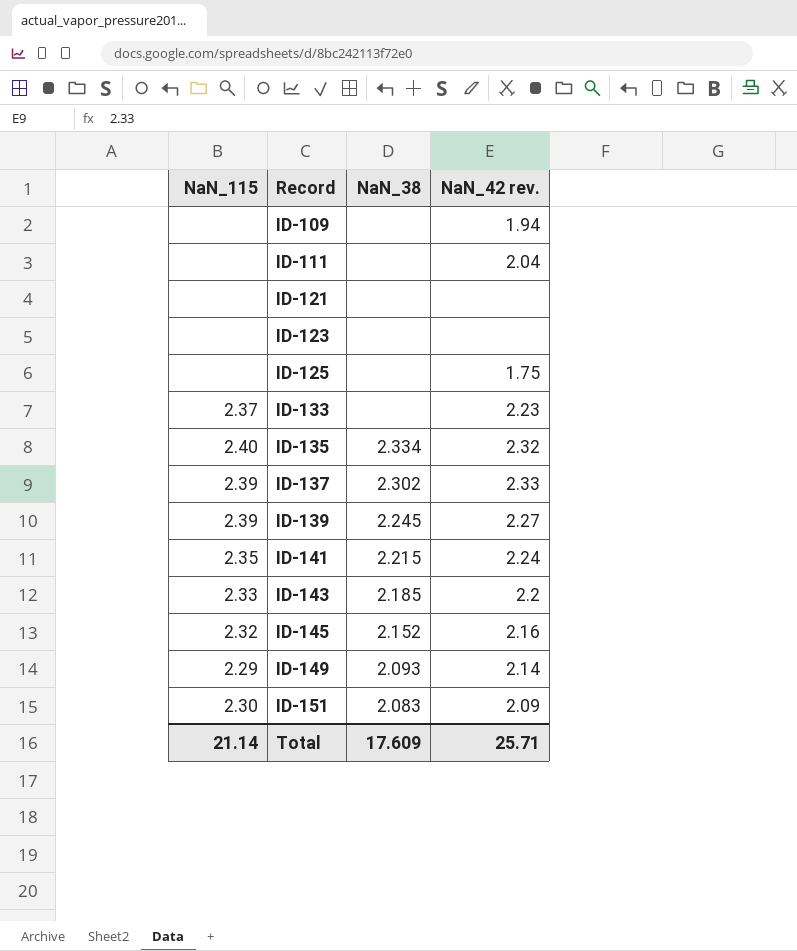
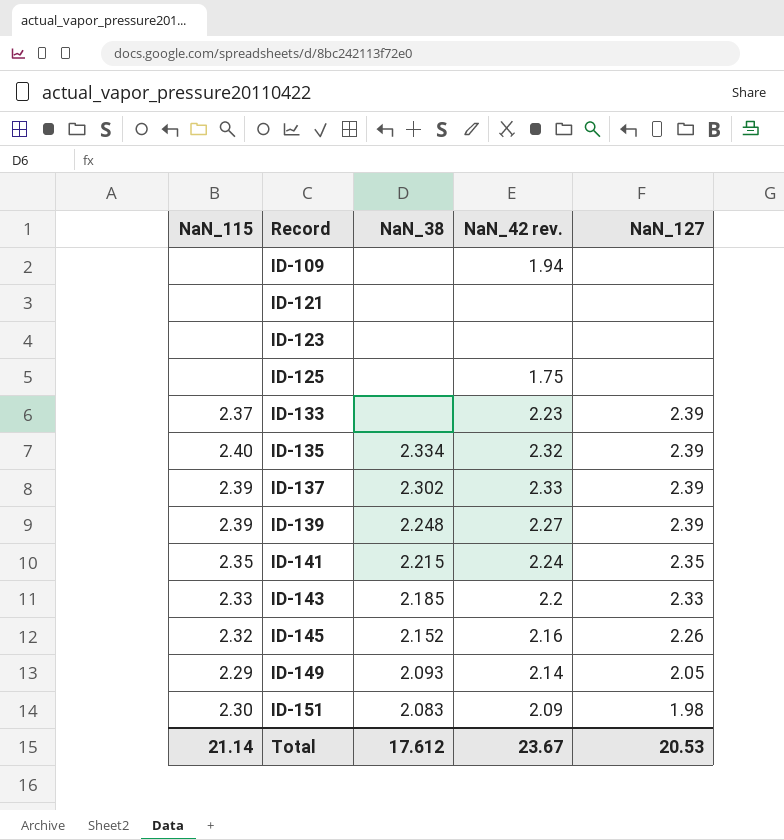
column NaN_127 | position: none -> 5
row ID-111: none | none | 2.04 -> none
ID-139 | NaN_38: 2.245 -> 2.248
Total | NaN_38: 17.609 -> 17.612
Total | NaN_42 rev.: 25.71 -> 23.67

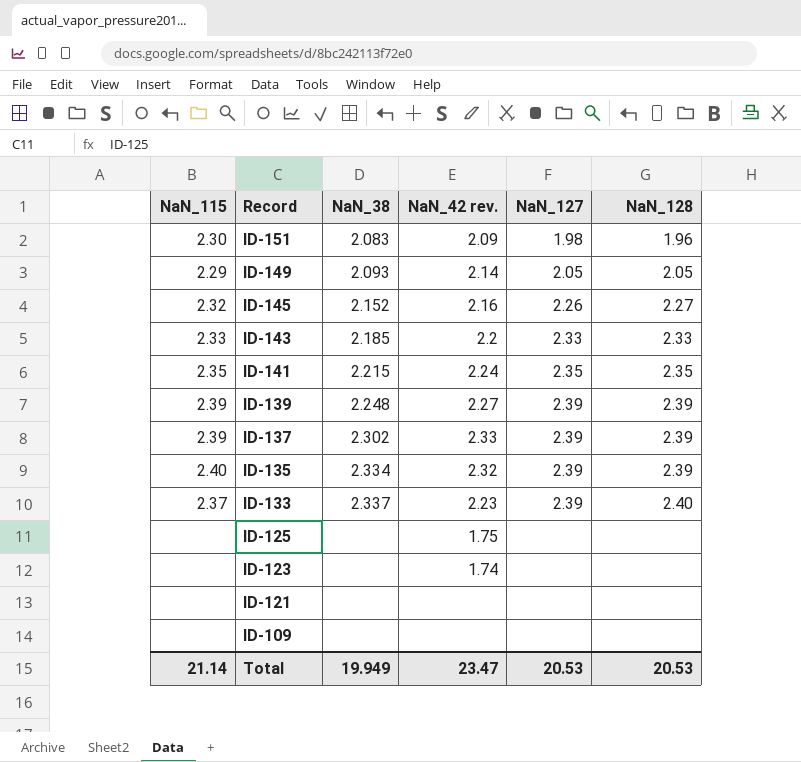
row order: Record ascending -> Record descending
column NaN_128 | position: none -> 6
ID-133 | NaN_38: none -> 2.337
ID-123 | NaN_42 rev.: none -> 1.74
ID-109 | NaN_42 rev.: 1.94 -> none
Total | NaN_38: 17.612 -> 19.949
Total | NaN_42 rev.: 23.67 -> 23.47

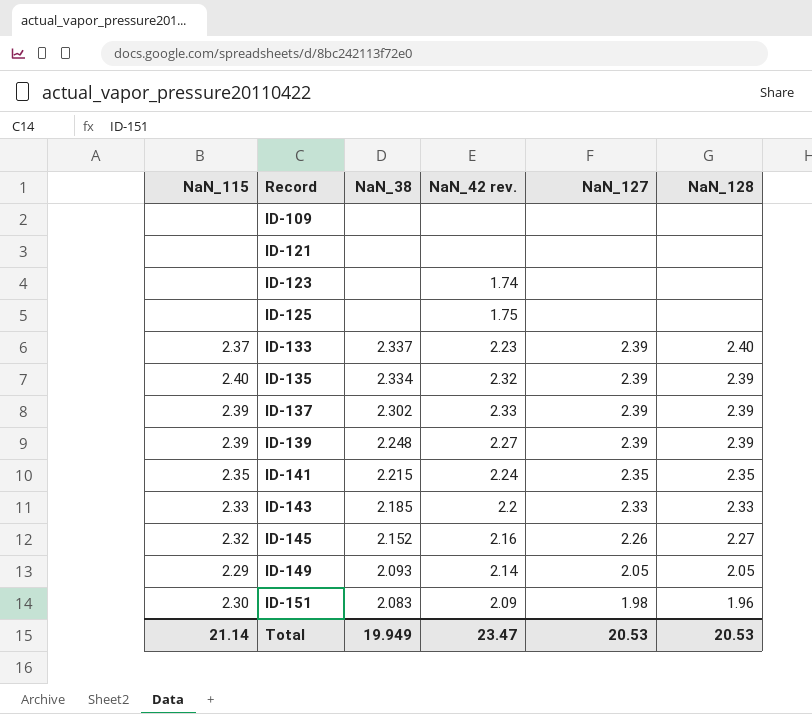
row order: Record descending -> Record ascending

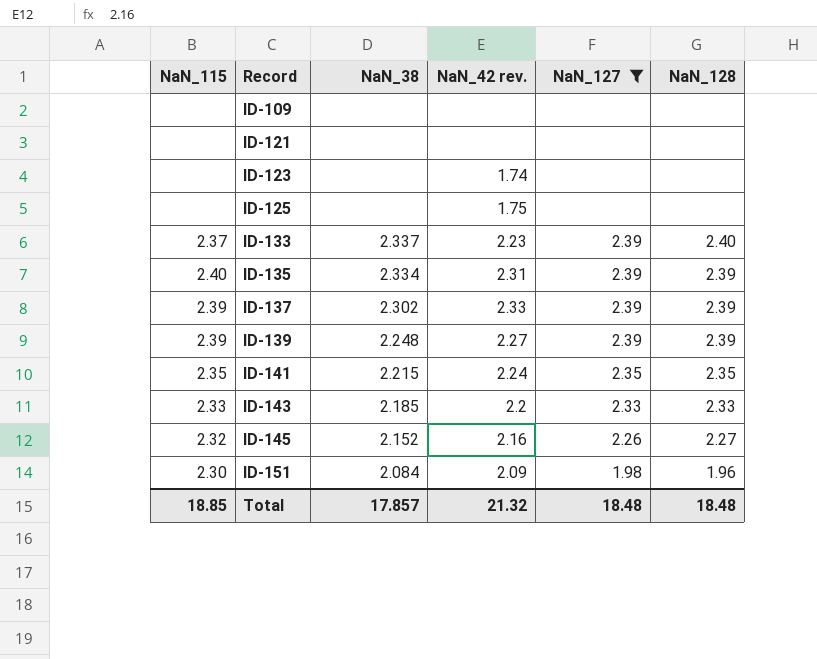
filter: none -> NaN_127 != 2.05
ID-135 | NaN_42 rev.: 2.32 -> 2.31
ID-151 | NaN_38: 2.083 -> 2.084
Total | NaN_115: 21.14 -> 18.85
Total | NaN_38: 19.949 -> 17.857
Total | NaN_42 rev.: 23.47 -> 21.32
Total | NaN_127: 20.53 -> 18.48
Total | NaN_128: 20.53 -> 18.48

